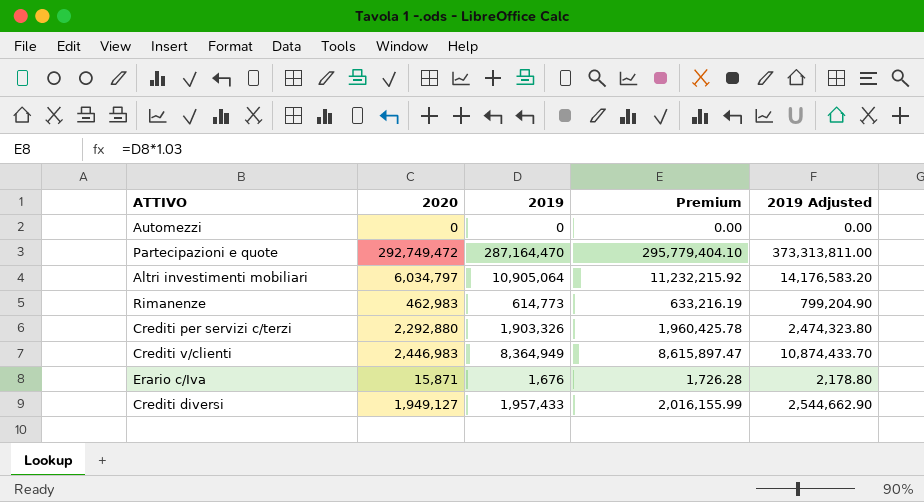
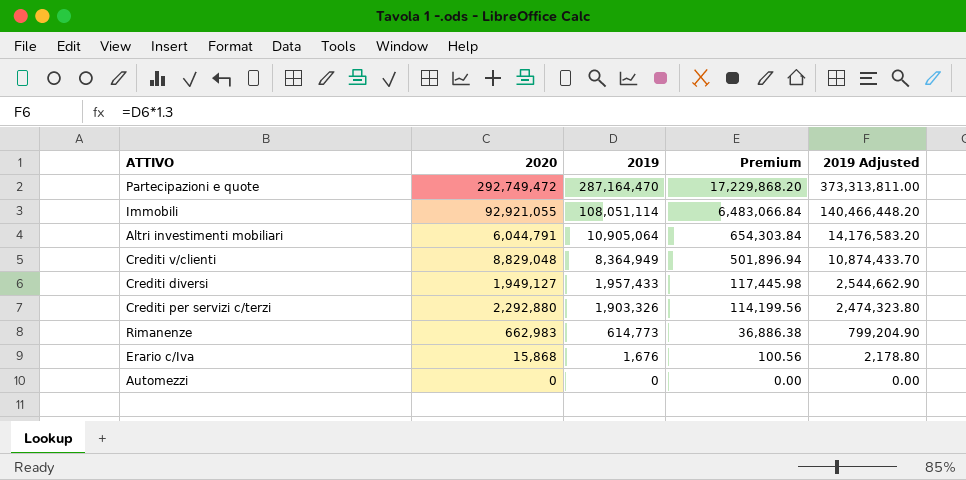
row order: none -> 2019 descending
column Premium | formula: [2019] * 1.03 -> [2019] * 0.06
row Immobili: none -> 92,921,055 | 108,051,114 | 6,483,066.84 | 140,466,448.20
Altri investimenti mobiliari | 2020: 6,034,797 -> 6,044,791
Crediti v/clienti | 2020: 2,446,983 -> 8,829,048
Rimanenze | 2020: 462,983 -> 662,983
Erario c/Iva | 2020: 15,871 -> 15,868

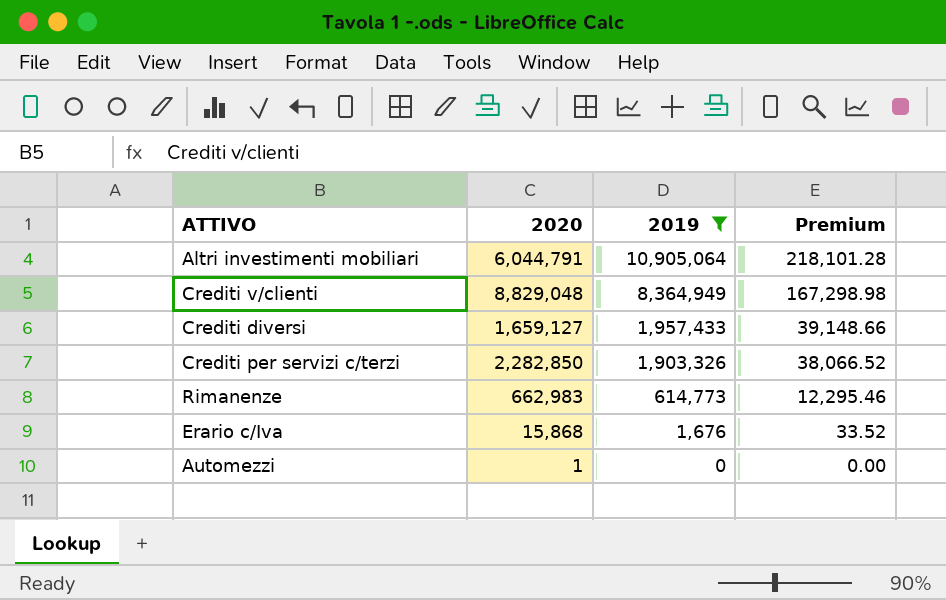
filter: none -> 2019 <= 10,905,064
column 2019 Adjusted | formula: [2019] * 1.3 -> none
column Premium | formula: [2019] * 0.06 -> [2019] * 0.02
Crediti diversi | 2020: 1,949,127 -> 1,659,127
Crediti per servizi c/terzi | 2020: 2,292,880 -> 2,282,850
Automezzi | 2020: 0 -> 1

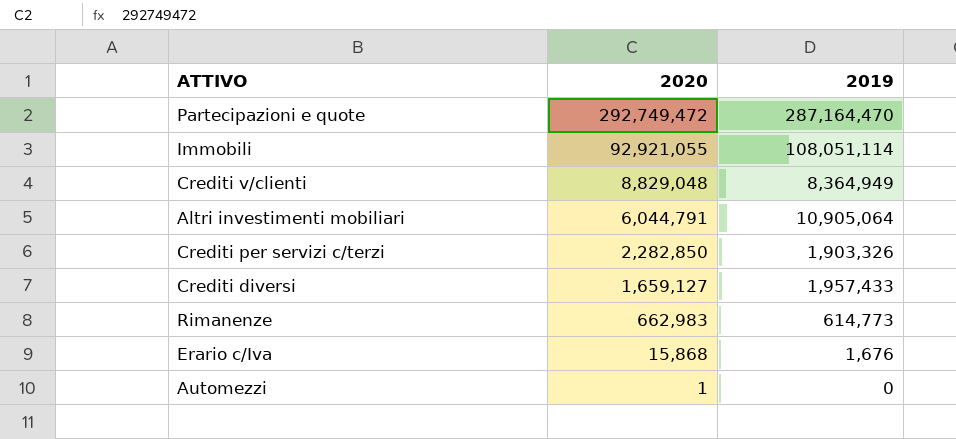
filter: 2019 <= 10,905,064 -> none
row order: 2019 descending -> 2020 descending
column Premium | formula: [2019] * 0.02 -> none

